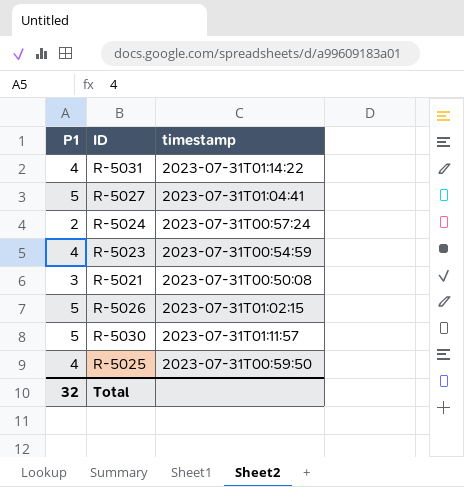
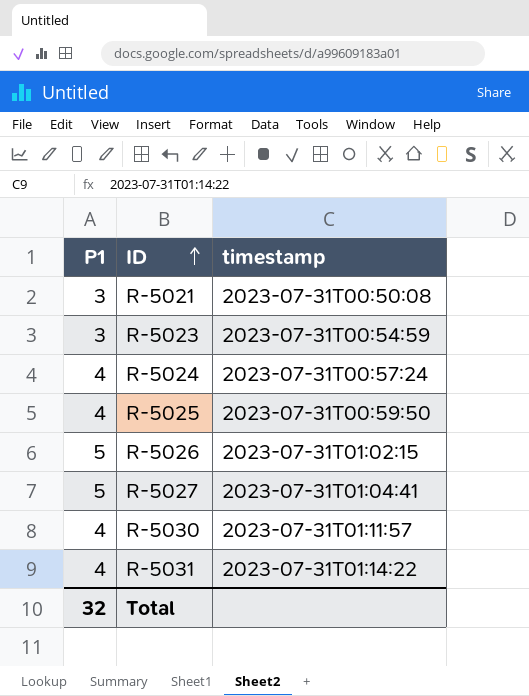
row order: none -> ID ascending
R-5023 | P1: 4 -> 3
R-5024 | P1: 2 -> 4
R-5030 | P1: 5 -> 4

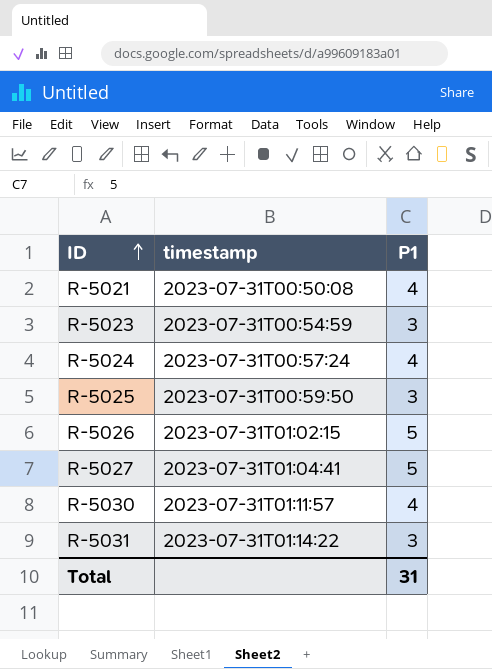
column P1 | position: 1 -> 3
R-5021 | P1: 3 -> 4
R-5025 | P1: 4 -> 3
R-5031 | P1: 4 -> 3
Total | P1: 32 -> 31

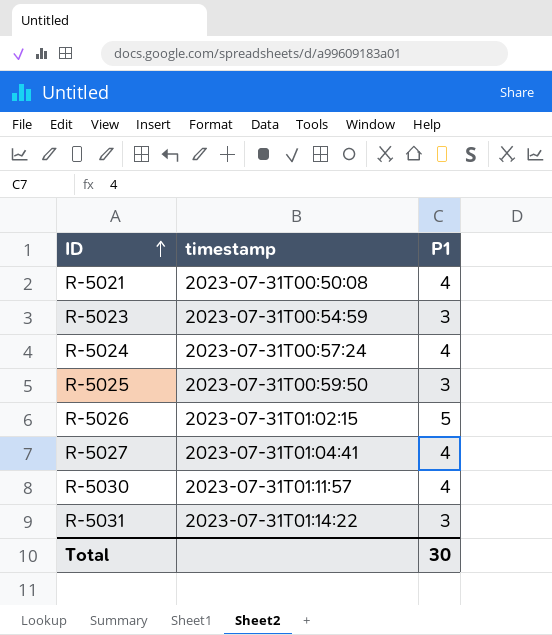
R-5027 | P1: 5 -> 4
Total | P1: 31 -> 30

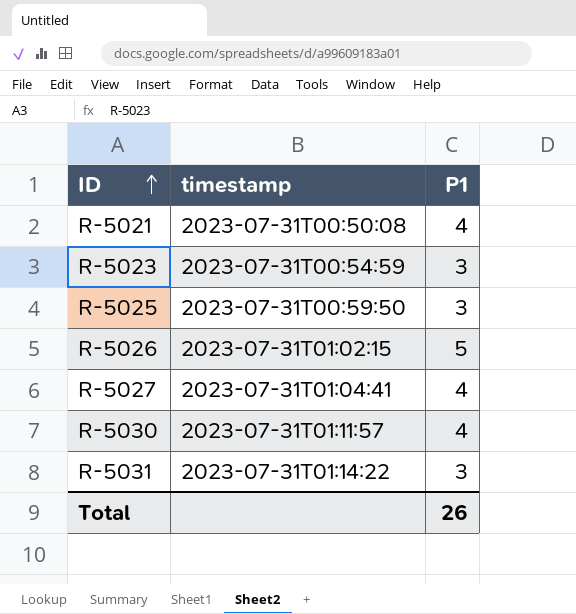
row R-5024: 2023-07-31T00:57:24 | 4 -> none
Total | P1: 30 -> 26

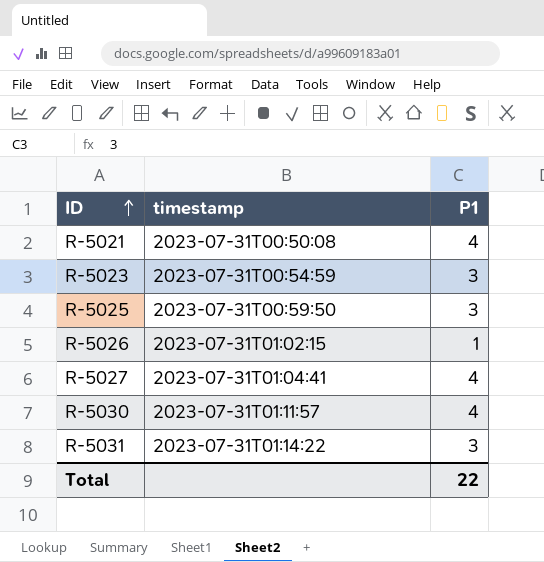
R-5026 | P1: 5 -> 1
Total | P1: 26 -> 22

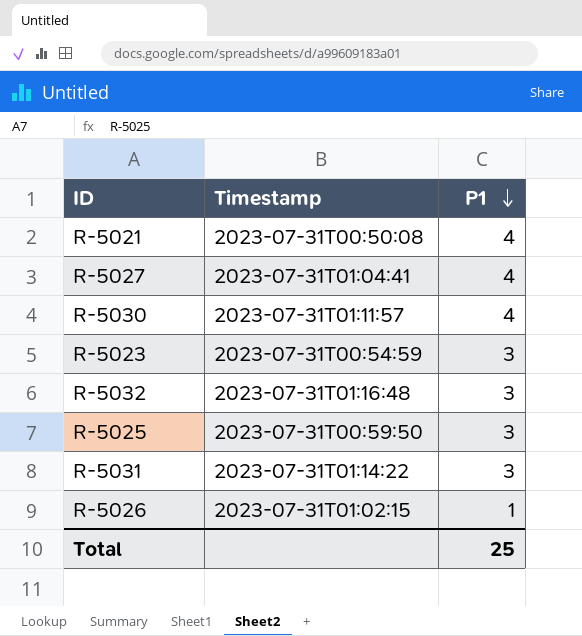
row order: ID ascending -> P1 descending
column name: timestamp -> Timestamp
row R-5032: none -> 2023-07-31T01:16:48 | 3
Total | P1: 22 -> 25

